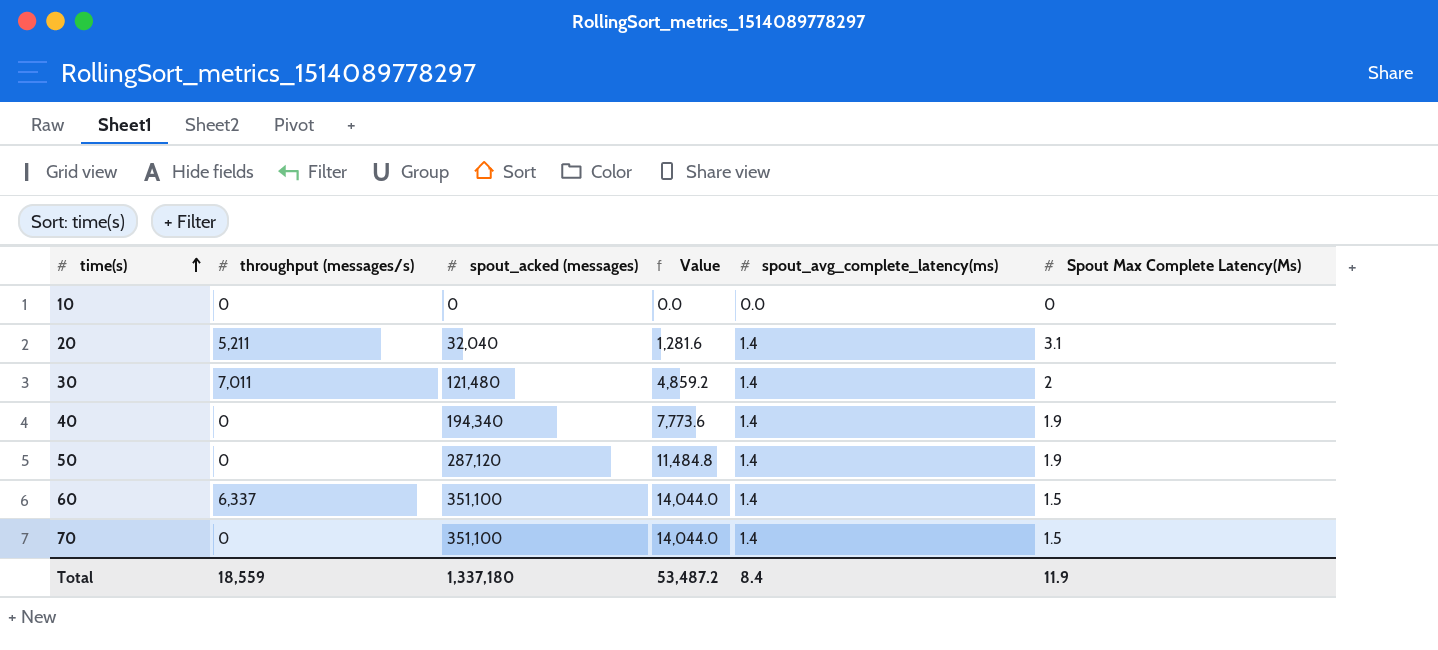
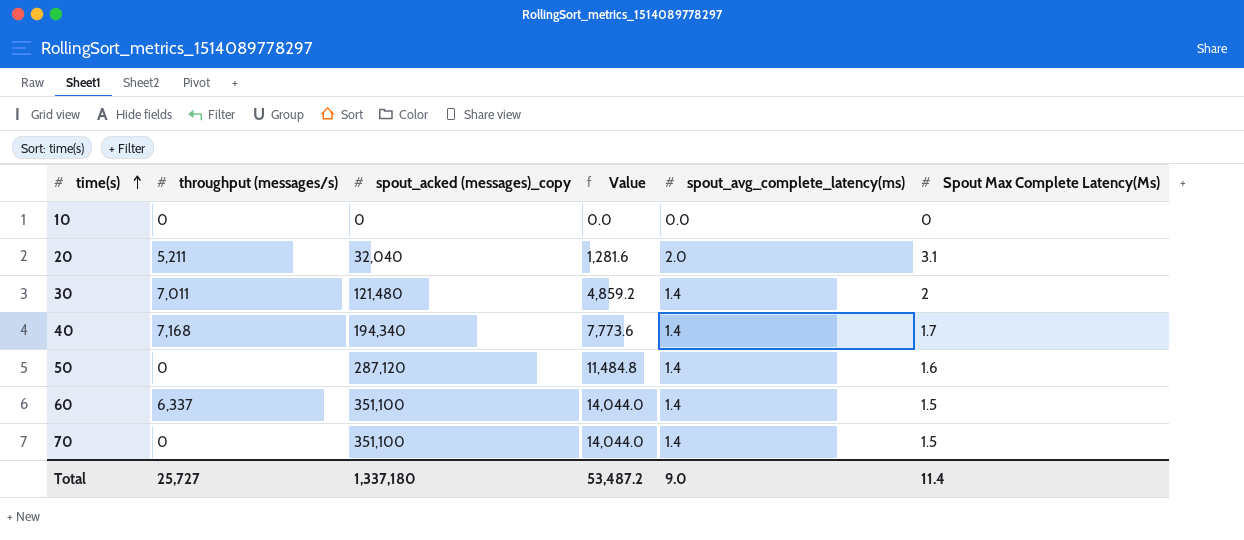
column name: spout_acked (messages) -> spout_acked (messages)_copy
20 | spout_avg_complete_latency(ms): 1.4 -> 2.0
40 | throughput (messages/s): 0 -> 7,168
40 | Spout Max Complete Latency(Ms): 1.9 -> 1.7
50 | Spout Max Complete Latency(Ms): 1.9 -> 1.6
Total | throughput (messages/s): 18,559 -> 25,727
Total | spout_avg_complete_latency(ms): 8.4 -> 9.0
Total | Spout Max Complete Latency(Ms): 11.9 -> 11.4

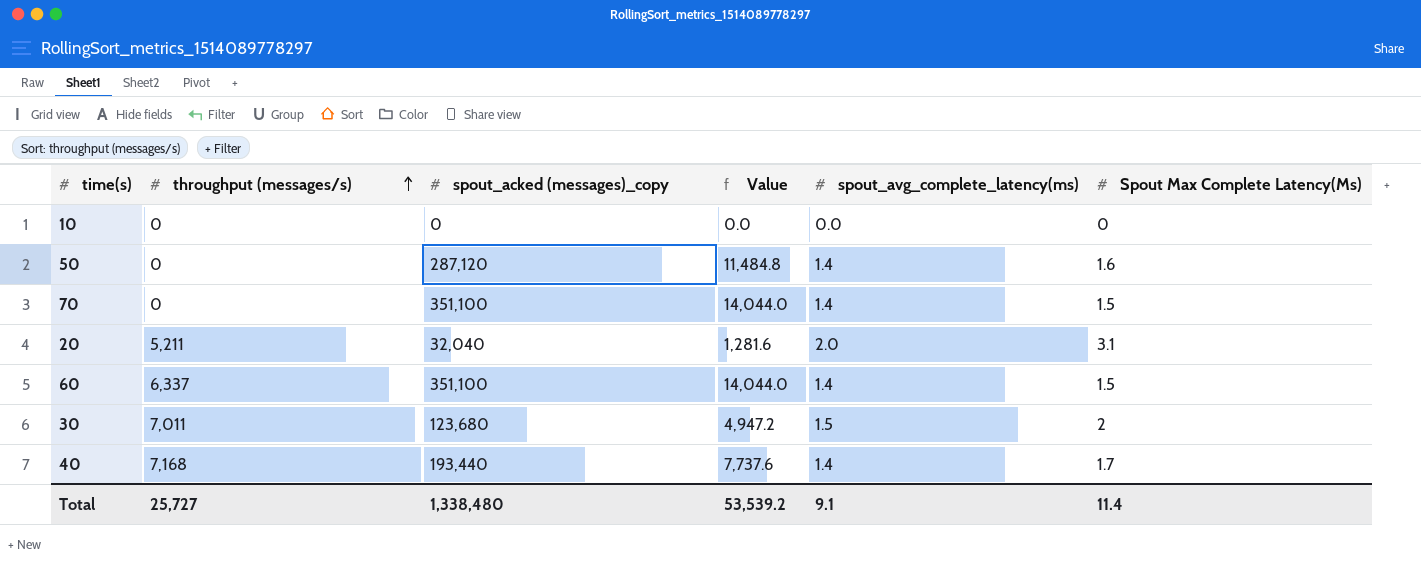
row order: time(s) ascending -> throughput (messages/s) ascending
30 | spout_acked (messages)_copy: 121,480 -> 123,680
30 | Value: 4,859.2 -> 4,947.2
30 | spout_avg_complete_latency(ms): 1.4 -> 1.5
40 | spout_acked (messages)_copy: 194,340 -> 193,440
40 | Value: 7,773.6 -> 7,737.6
Total | spout_acked (messages)_copy: 1,337,180 -> 1,338,480
Total | Value: 53,487.2 -> 53,539.2
Total | spout_avg_complete_latency(ms): 9.0 -> 9.1

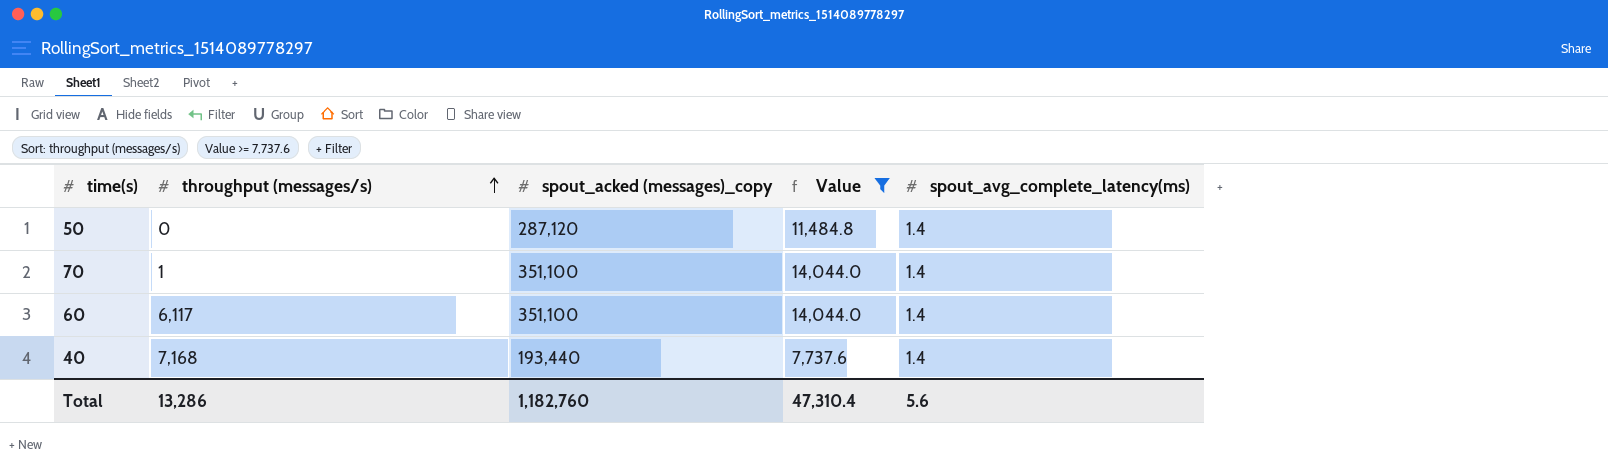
filter: none -> Value >= 7,737.6
column Spout Max Complete Latency(Ms) | position: 6 -> none
70 | throughput (messages/s): 0 -> 1
60 | throughput (messages/s): 6,337 -> 6,117
Total | throughput (messages/s): 25,727 -> 13,286
Total | spout_acked (messages)_copy: 1,338,480 -> 1,182,760
Total | Value: 53,539.2 -> 47,310.4
Total | spout_avg_complete_latency(ms): 9.1 -> 5.6

